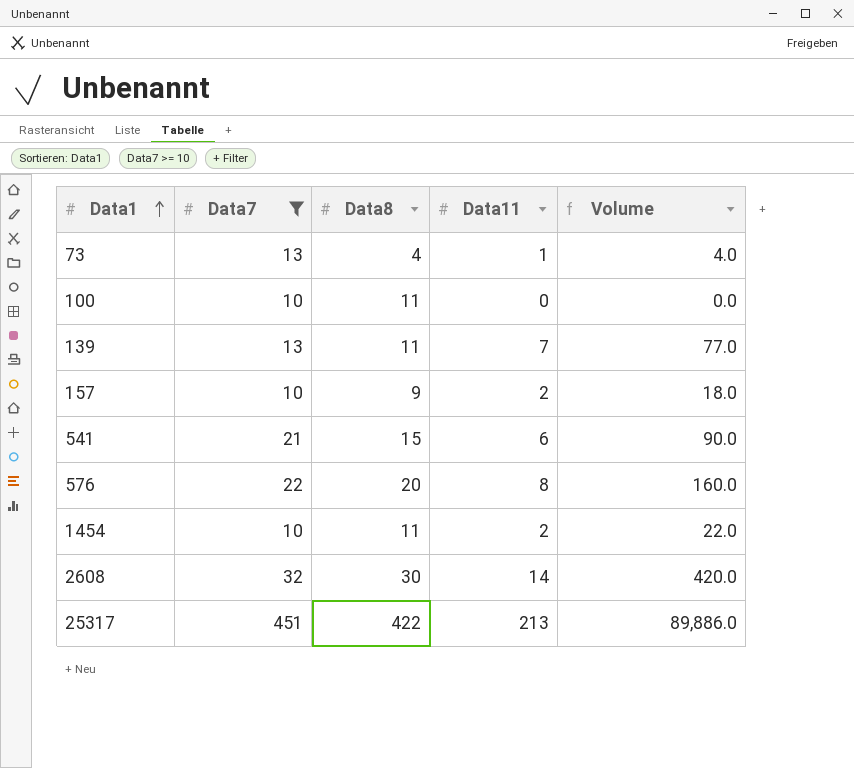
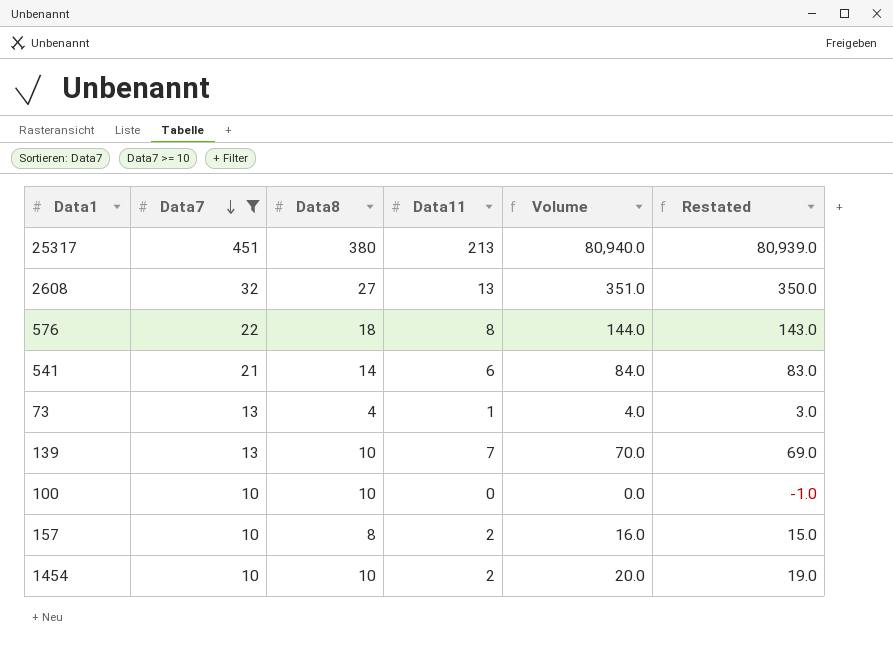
row order: Data1 ascending -> Data7 descending
column Restated | formula: none -> [Volume] - 1
25317 | Data8: 422 -> 380
25317 | Volume: 89,886.0 -> 80,940.0
2608 | Data8: 30 -> 27
2608 | Data11: 14 -> 13
2608 | Volume: 420.0 -> 351.0
576 | Data8: 20 -> 18
576 | Volume: 160.0 -> 144.0
541 | Data8: 15 -> 14
541 | Volume: 90.0 -> 84.0
139 | Data8: 11 -> 10
139 | Volume: 77.0 -> 70.0
100 | Data8: 11 -> 10
157 | Data8: 9 -> 8
157 | Volume: 18.0 -> 16.0
1454 | Data8: 11 -> 10
1454 | Volume: 22.0 -> 20.0

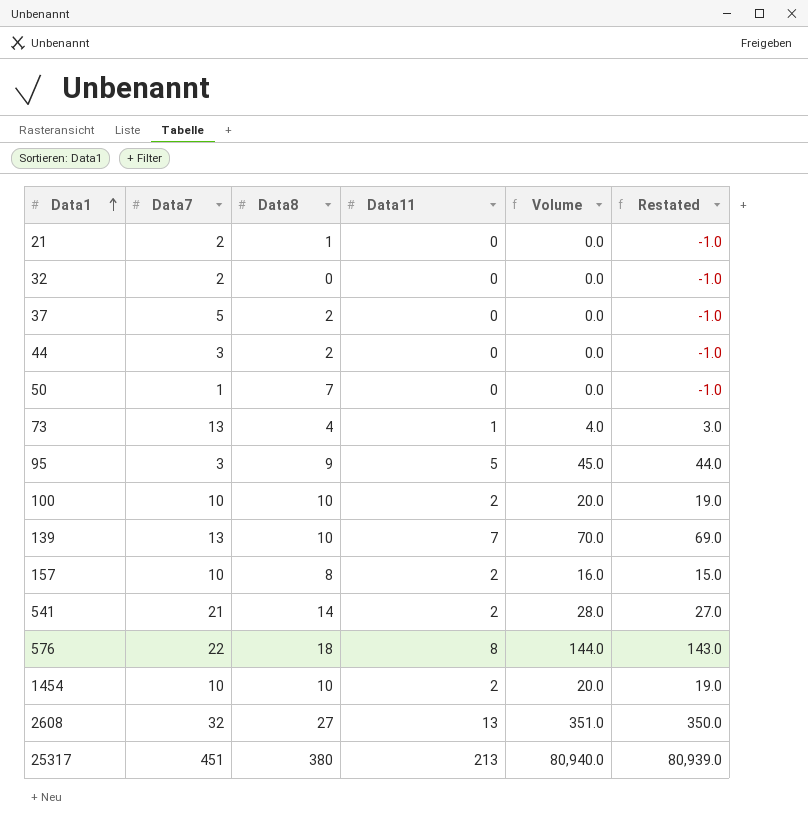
filter: Data7 >= 10 -> none
row order: Data7 descending -> Data1 ascending
100 | Data11: 0 -> 2
100 | Volume: 0.0 -> 20.0
100 | Restated: -1.0 -> 19.0
541 | Data11: 6 -> 2
541 | Volume: 84.0 -> 28.0
541 | Restated: 83.0 -> 27.0

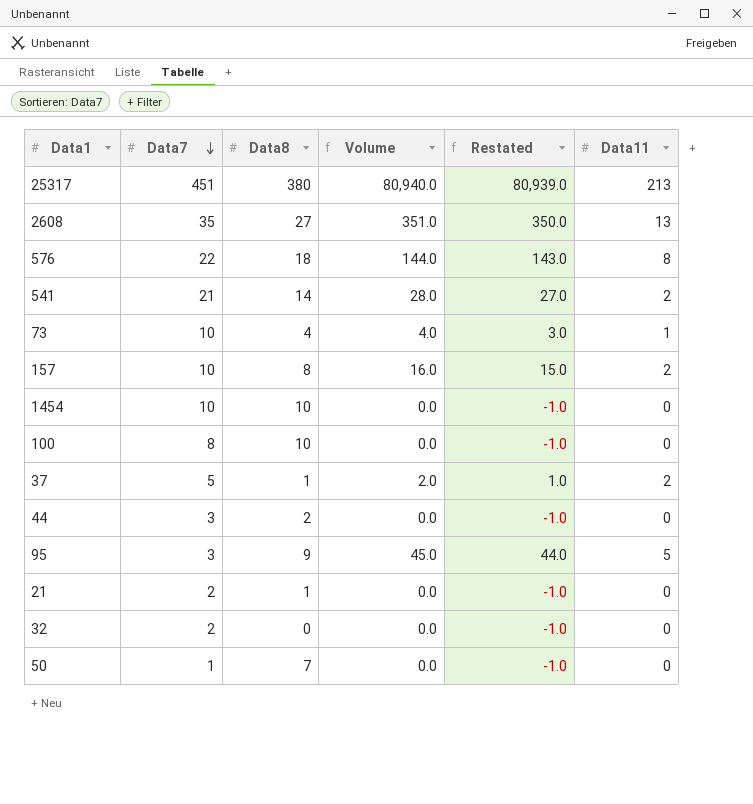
row order: Data1 ascending -> Data7 descending
column Data11 | position: 4 -> 6
row 139: 13 | 10 | 7 | 70.0 | 69.0 -> none
2608 | Data7: 32 -> 35
73 | Data7: 13 -> 10
1454 | Volume: 20.0 -> 0.0
1454 | Restated: 19.0 -> -1.0
1454 | Data11: 2 -> 0
100 | Data7: 10 -> 8
100 | Volume: 20.0 -> 0.0
100 | Restated: 19.0 -> -1.0
100 | Data11: 2 -> 0
37 | Data8: 2 -> 1
37 | Volume: 0.0 -> 2.0
37 | Restated: -1.0 -> 1.0
37 | Data11: 0 -> 2

